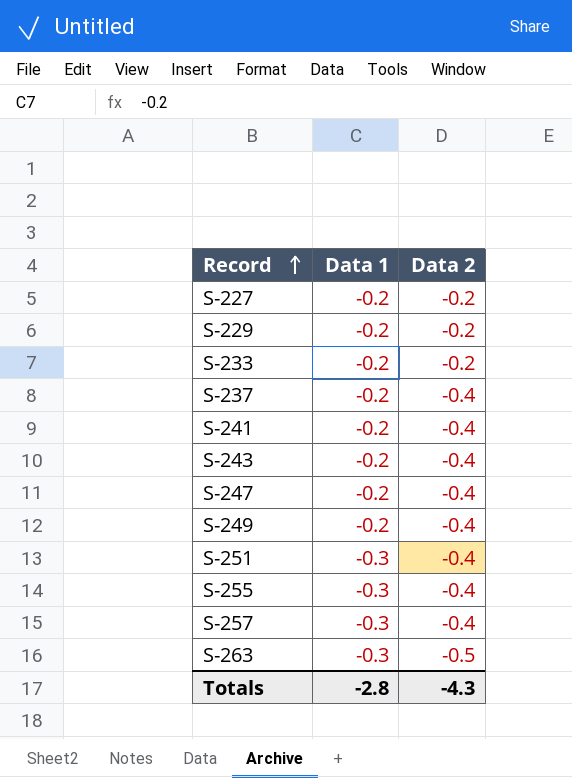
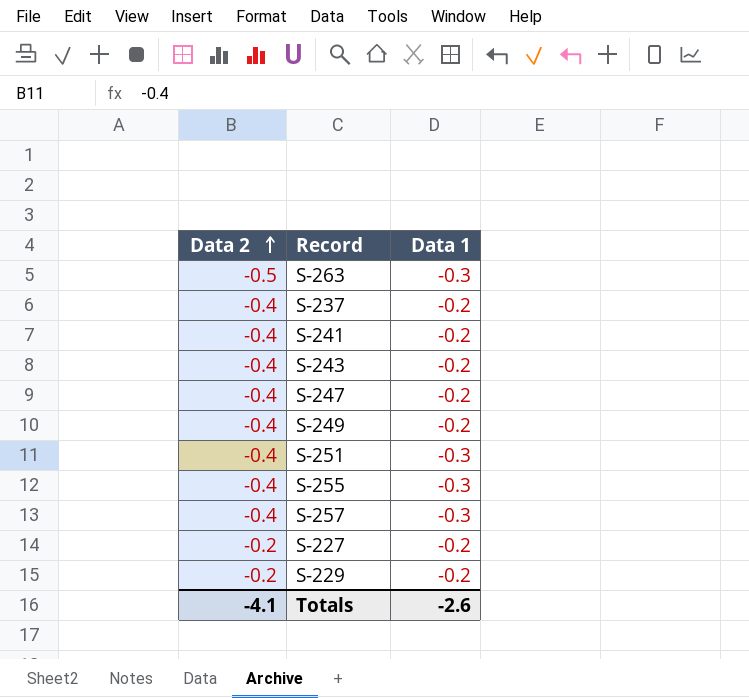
row order: Record ascending -> Data 2 ascending
column Data 2 | position: 3 -> 1
row S-233: -0.2 | -0.2 -> none
Totals | Data 2: -4.3 -> -4.1
Totals | Data 1: -2.8 -> -2.6

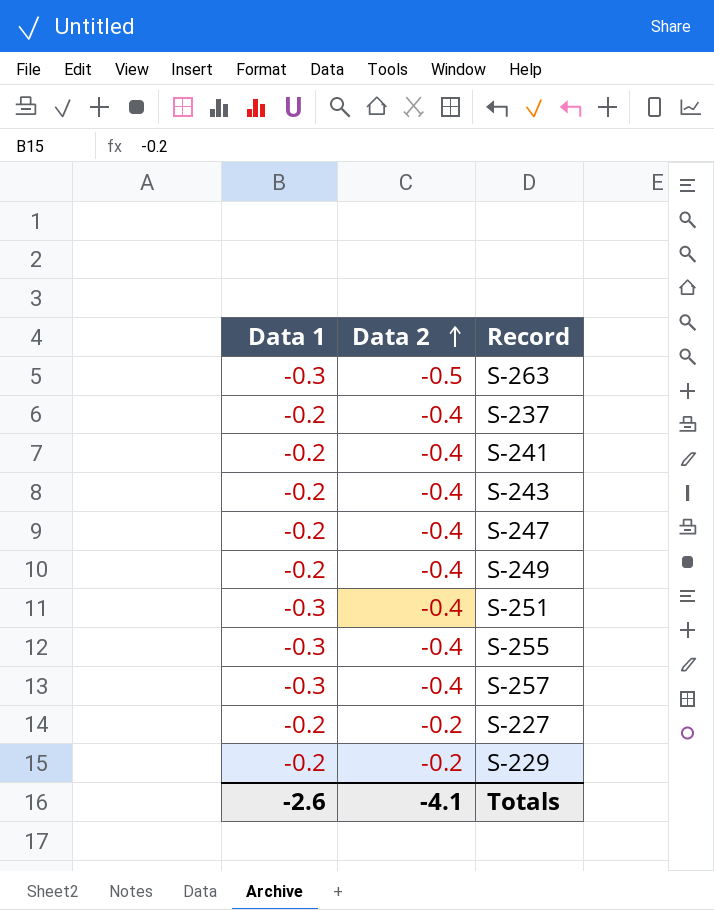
column Data 1 | position: 3 -> 1

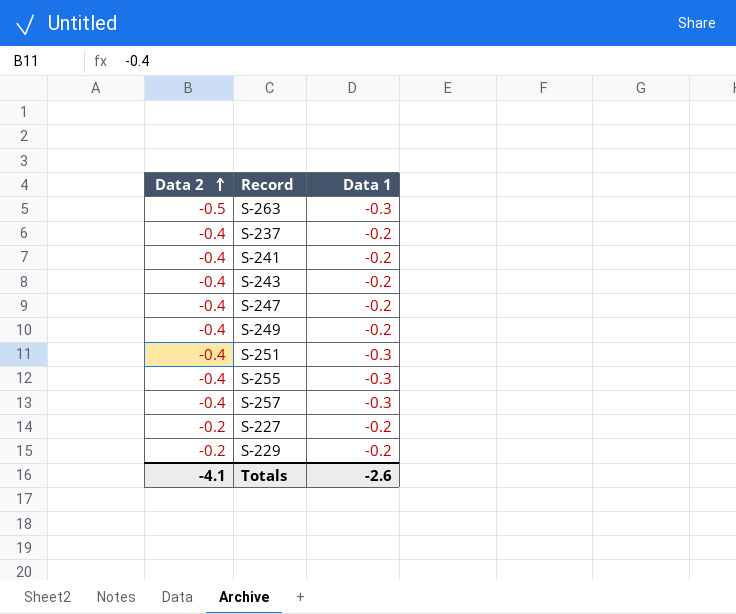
column Data 1 | position: 1 -> 3

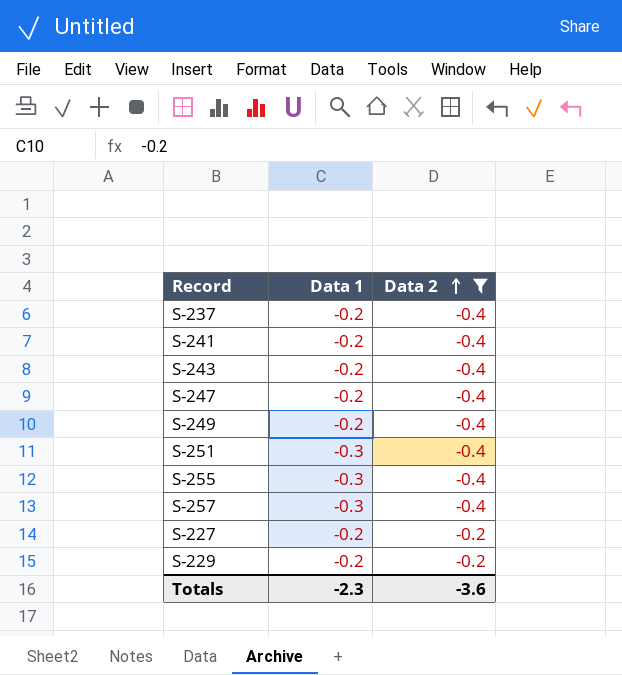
filter: none -> Data 2 != -0.5
column Data 2 | position: 1 -> 3
Totals | Data 1: -2.6 -> -2.3
Totals | Data 2: -4.1 -> -3.6

